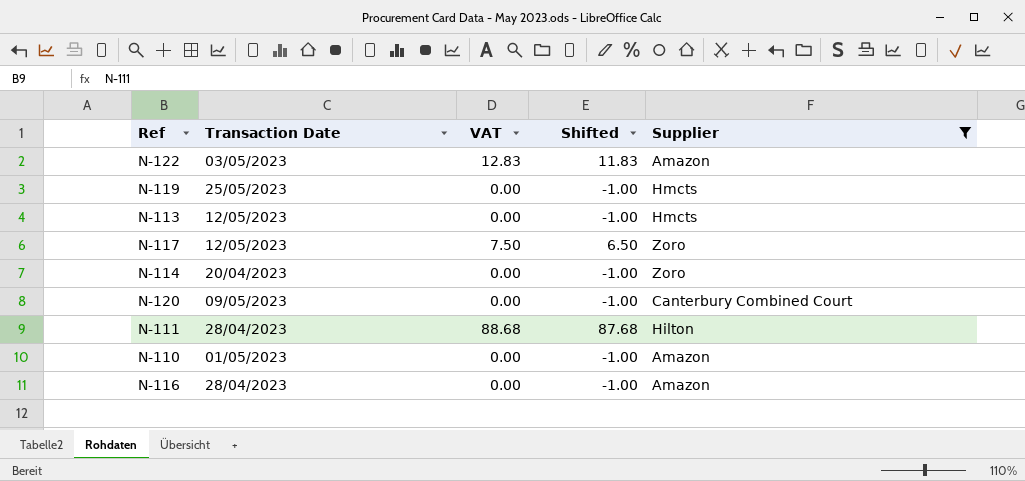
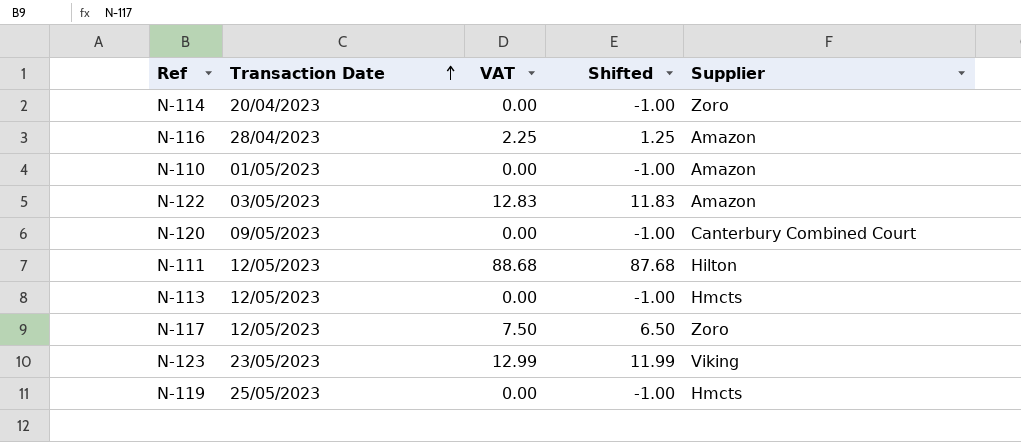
filter: Supplier != Viking -> none
row order: none -> Transaction Date ascending
N-116 | VAT: 0.00 -> 2.25
N-116 | Shifted: -1.00 -> 1.25
N-111 | Transaction Date: 28/04/2023 -> 12/05/2023

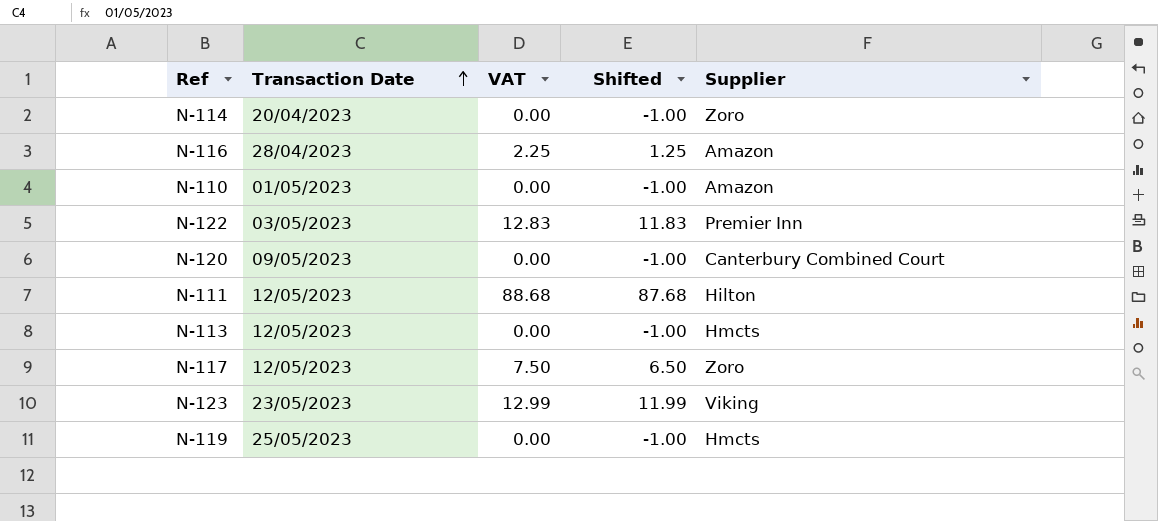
N-122 | Supplier: Amazon -> Premier Inn

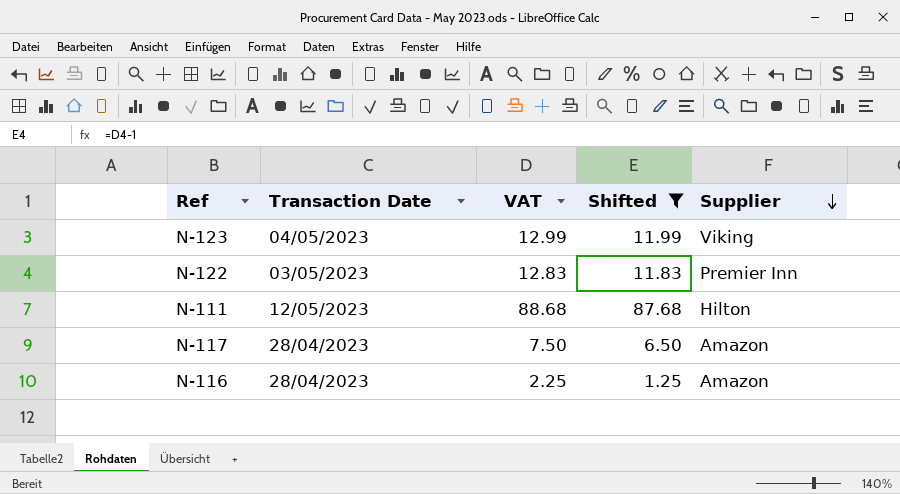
filter: none -> Shifted != -1.00
row order: Transaction Date ascending -> Supplier descending
N-123 | Transaction Date: 23/05/2023 -> 04/05/2023
N-117 | Transaction Date: 12/05/2023 -> 28/04/2023
N-117 | Supplier: Zoro -> Amazon

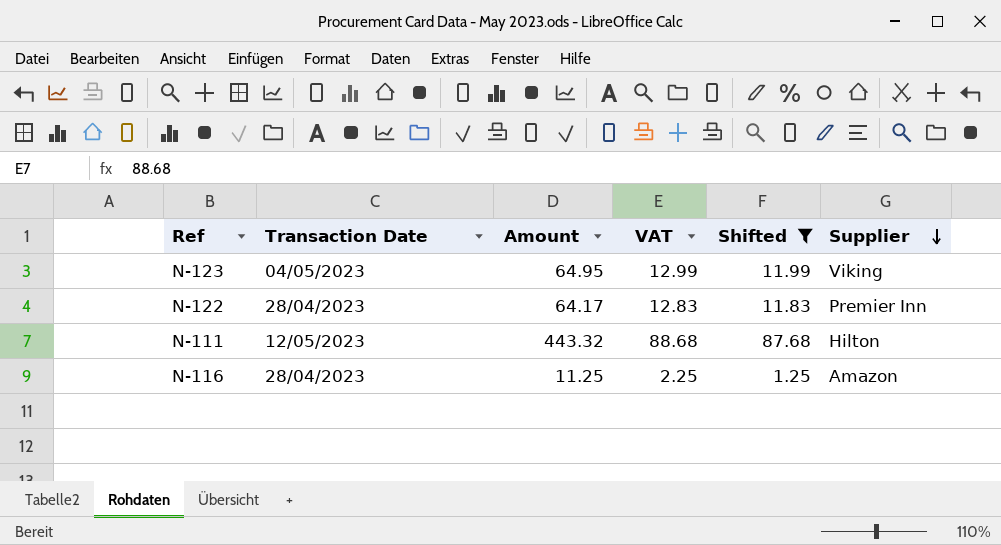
column Amount | position: none -> 3
row N-117: 28/04/2023 | 7.50 | 6.50 | Amazon -> none
N-122 | Transaction Date: 03/05/2023 -> 28/04/2023

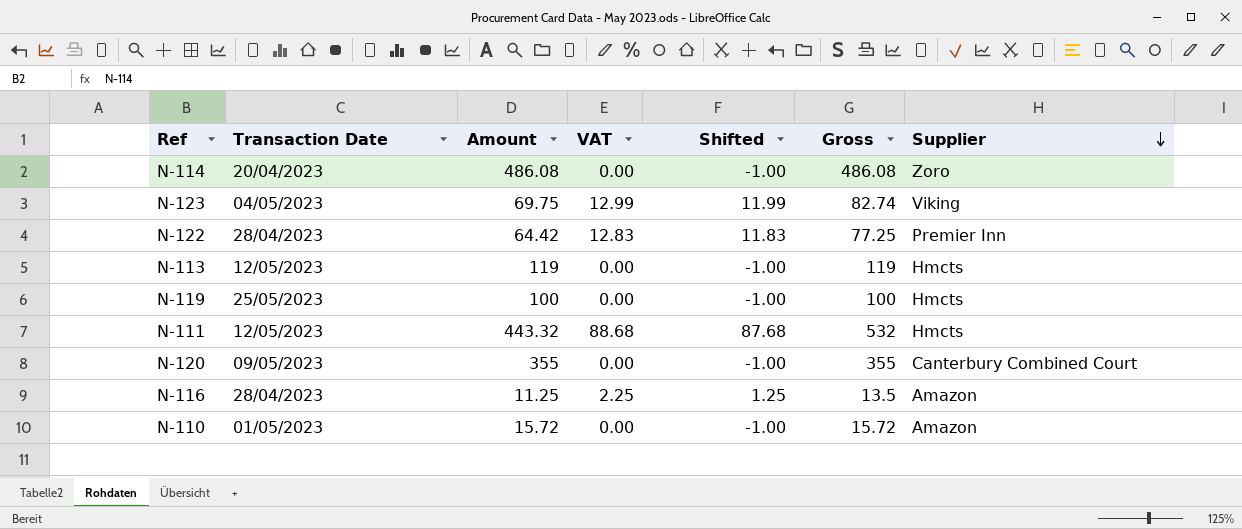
filter: Shifted != -1.00 -> none
column Gross | formula: none -> [Amount] + [VAT]
N-123 | Amount: 64.95 -> 69.75
N-122 | Amount: 64.17 -> 64.42
N-111 | Supplier: Hilton -> Hmcts

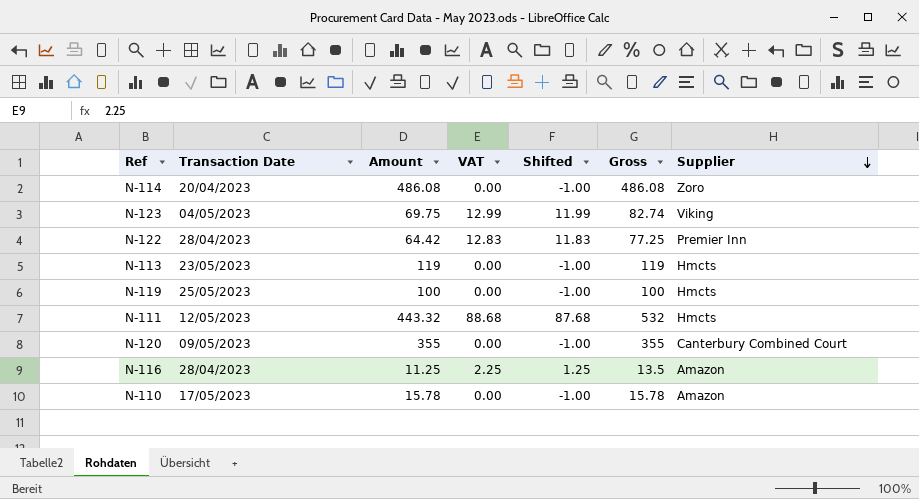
N-113 | Transaction Date: 12/05/2023 -> 23/05/2023
N-110 | Transaction Date: 01/05/2023 -> 17/05/2023
N-110 | Amount: 15.72 -> 15.78
N-110 | Gross: 15.72 -> 15.78

